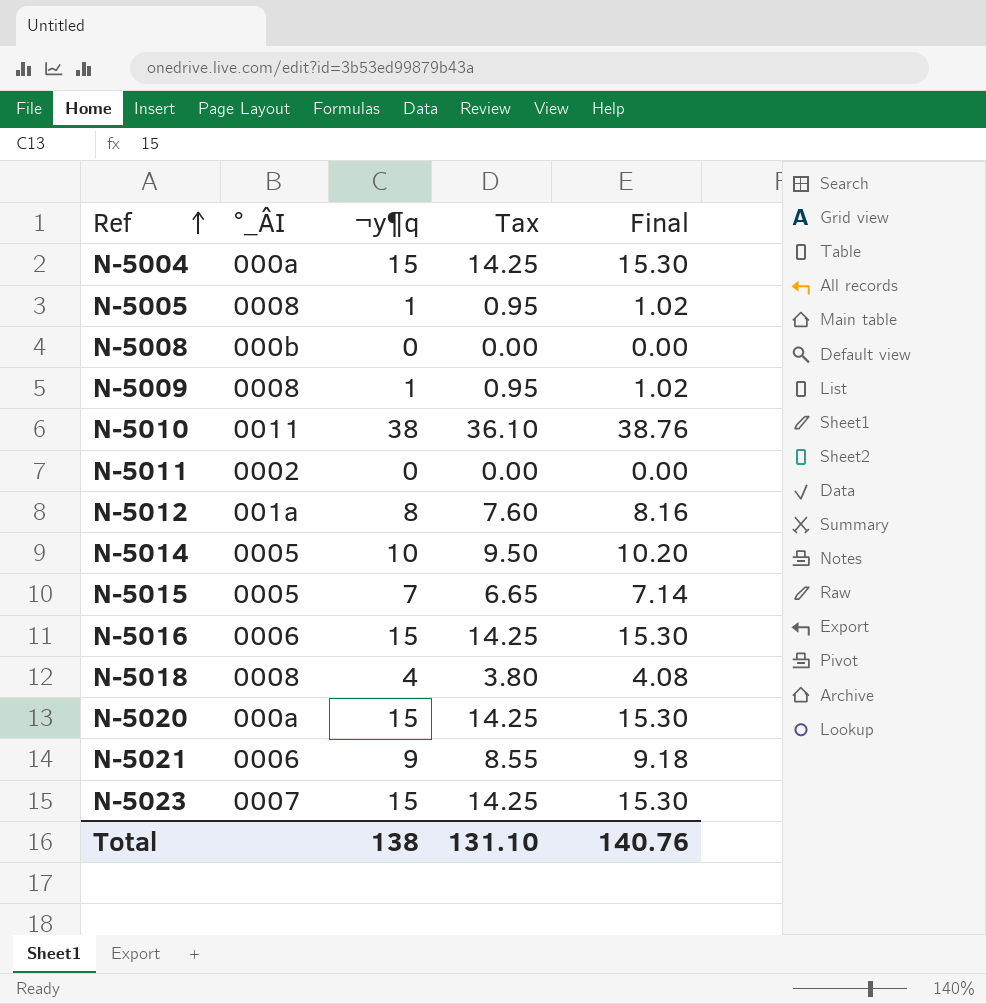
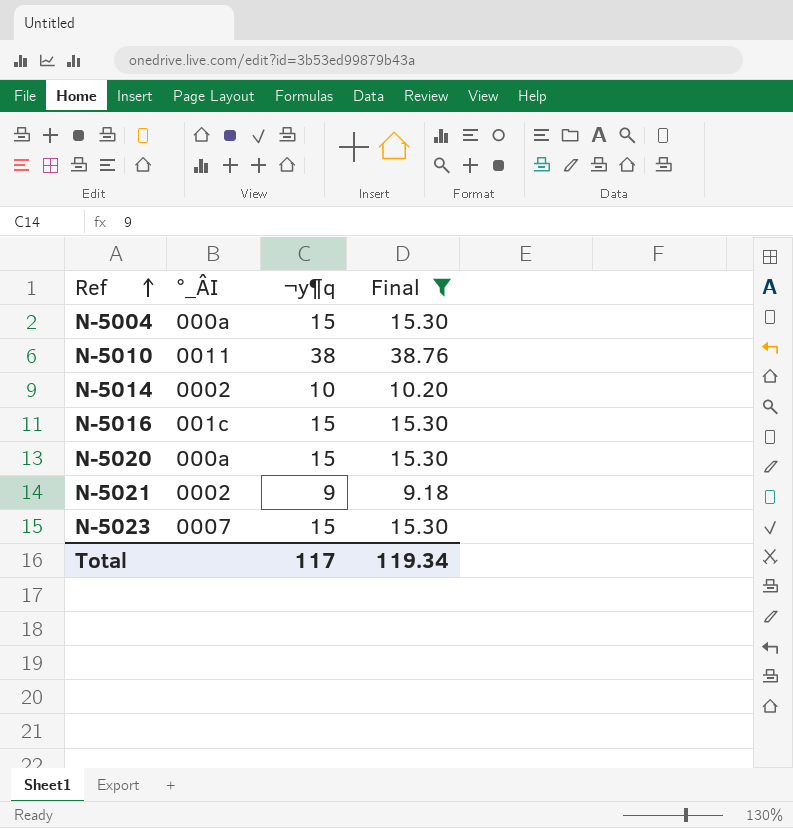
filter: none -> Final >= 9.18
column Tax | formula: [¬y¶q] * 0.95 -> none
N-5014 | °_ÂI: 0005 -> 0002
N-5016 | °_ÂI: 0006 -> 001c
N-5021 | °_ÂI: 0006 -> 0002
Total | ¬y¶q: 138 -> 117
Total | Final: 140.76 -> 119.34

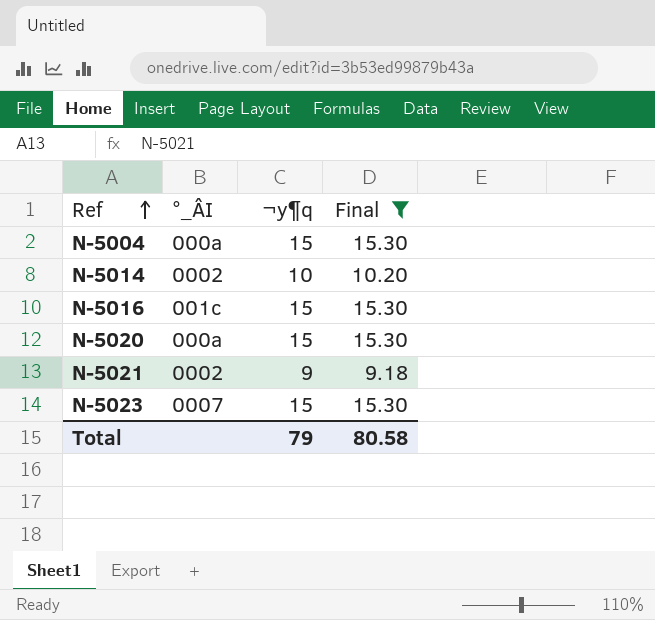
row N-5010: 0011 | 38 | 38.76 -> none
Total | ¬y¶q: 117 -> 79
Total | Final: 119.34 -> 80.58

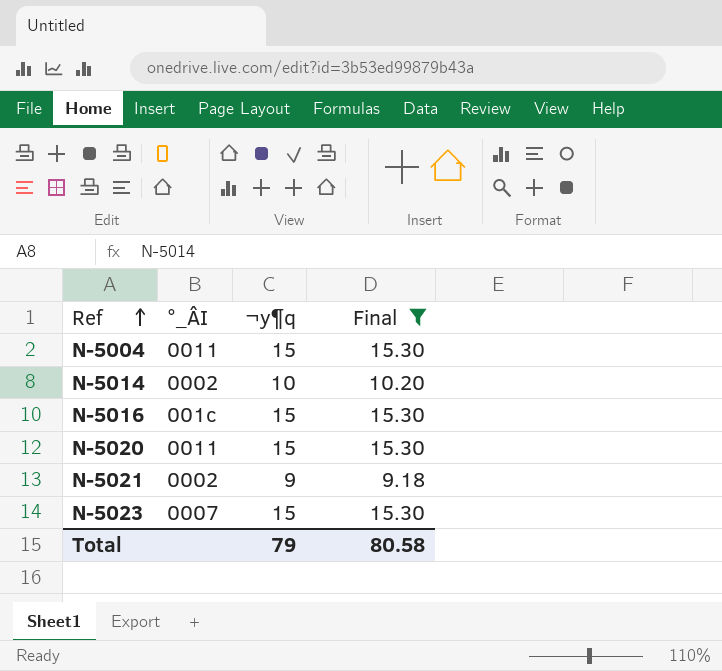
N-5004 | °_ÂI: 000a -> 0011
N-5020 | °_ÂI: 000a -> 0011

